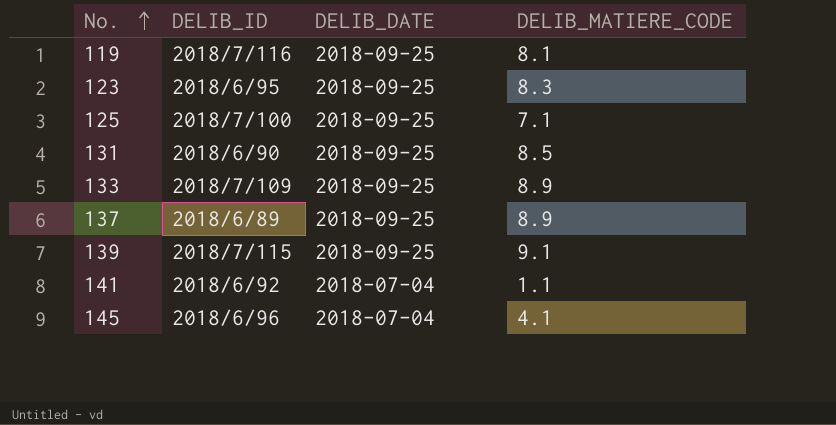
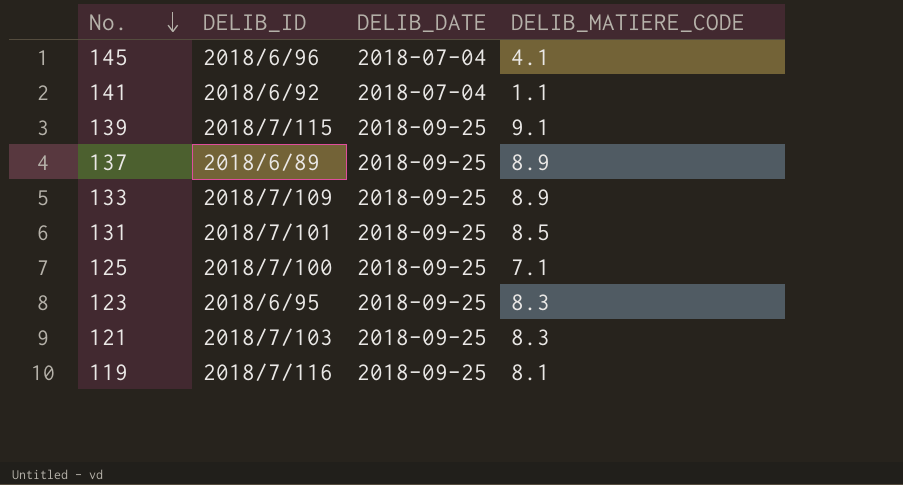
row order: No. ascending -> No. descending
131 | DELIB_ID: 2018/6/90 -> 2018/7/101
row 121: none -> 2018/7/103 | 2018-09-25 | 8.3

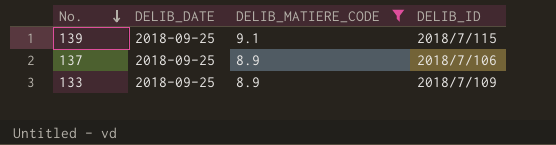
filter: none -> DELIB_MATIERE_CODE >= 8.9
column DELIB_ID | position: 2 -> 4
137 | DELIB_ID: 2018/6/89 -> 2018/7/106

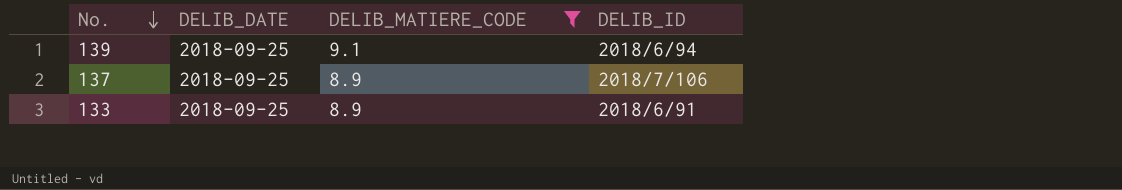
139 | DELIB_ID: 2018/7/115 -> 2018/6/94
133 | DELIB_ID: 2018/7/109 -> 2018/6/91

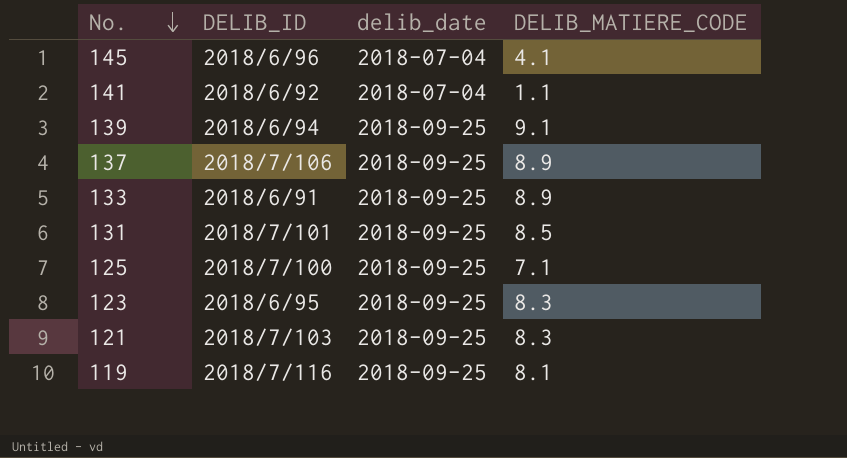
filter: DELIB_MATIERE_CODE >= 8.9 -> none
column DELIB_ID | position: 4 -> 2
column name: DELIB_DATE -> delib_date

